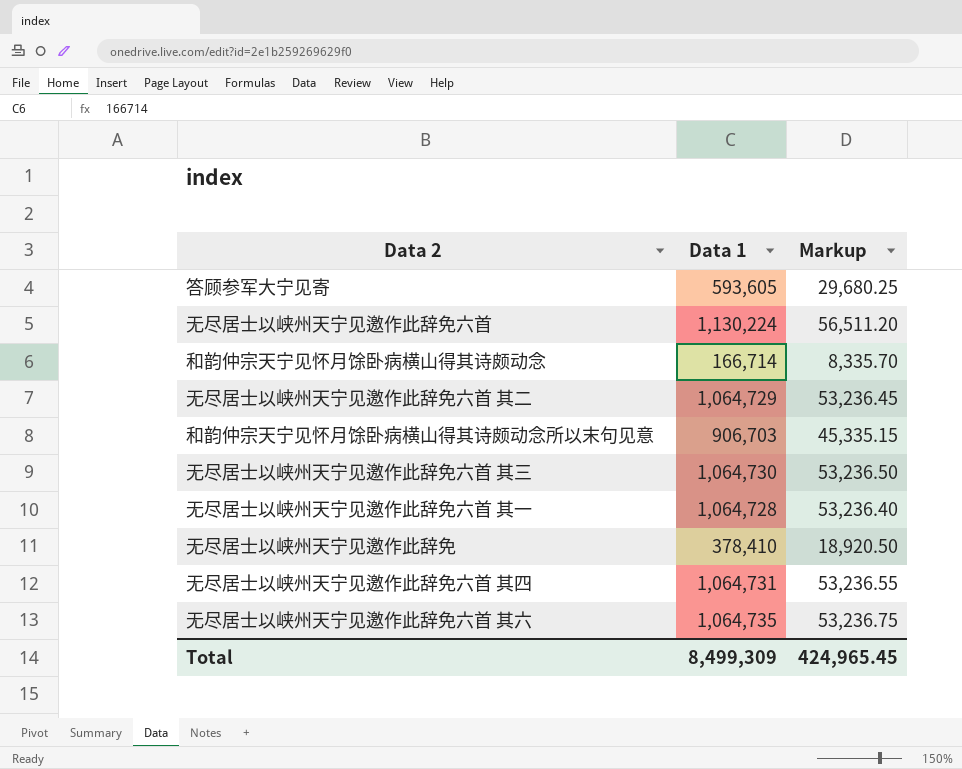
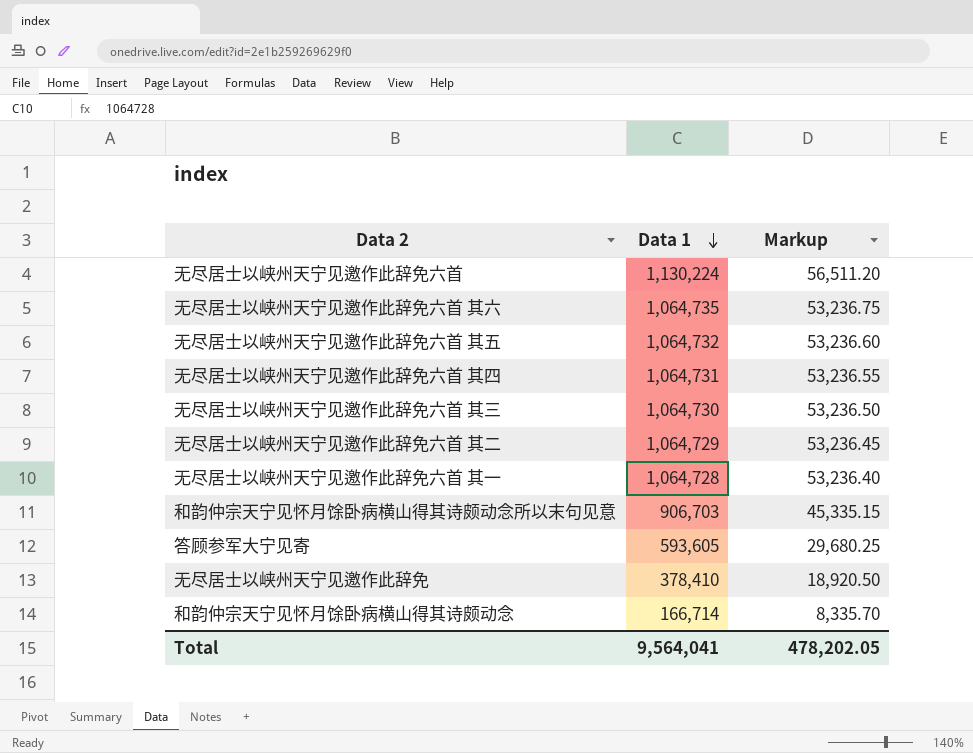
row order: none -> Data 1 descending
row 无尽居士以峡州天宁见邀作此辞免六首 其五: none -> 1,064,732 | 53,236.60
Total | Data 1: 8,499,309 -> 9,564,041
Total | Markup: 424,965.45 -> 478,202.05

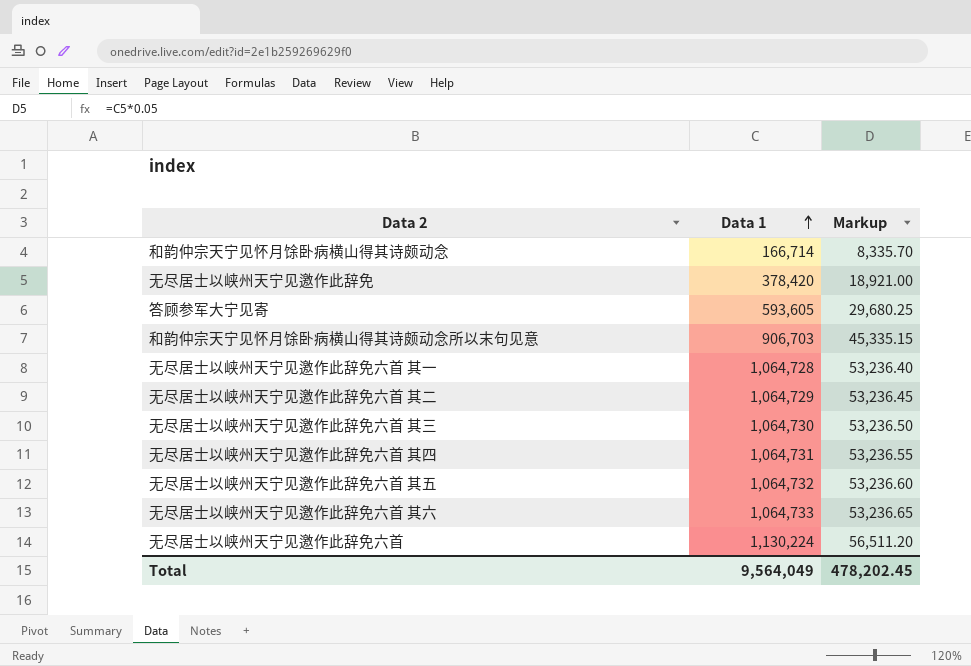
row order: Data 1 descending -> Data 1 ascending
无尽居士以峡州天宁见邀作此辞免 | Data 1: 378,410 -> 378,420
无尽居士以峡州天宁见邀作此辞免 | Markup: 18,920.50 -> 18,921.00
无尽居士以峡州天宁见邀作此辞免六首 其六 | Data 1: 1,064,735 -> 1,064,733
无尽居士以峡州天宁见邀作此辞免六首 其六 | Markup: 53,236.75 -> 53,236.65
Total | Data 1: 9,564,041 -> 9,564,049
Total | Markup: 478,202.05 -> 478,202.45

